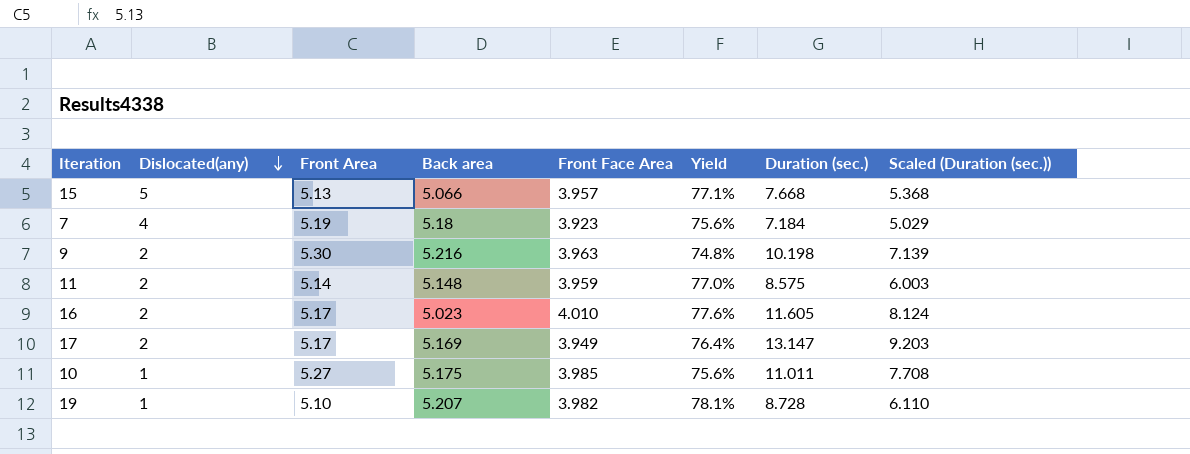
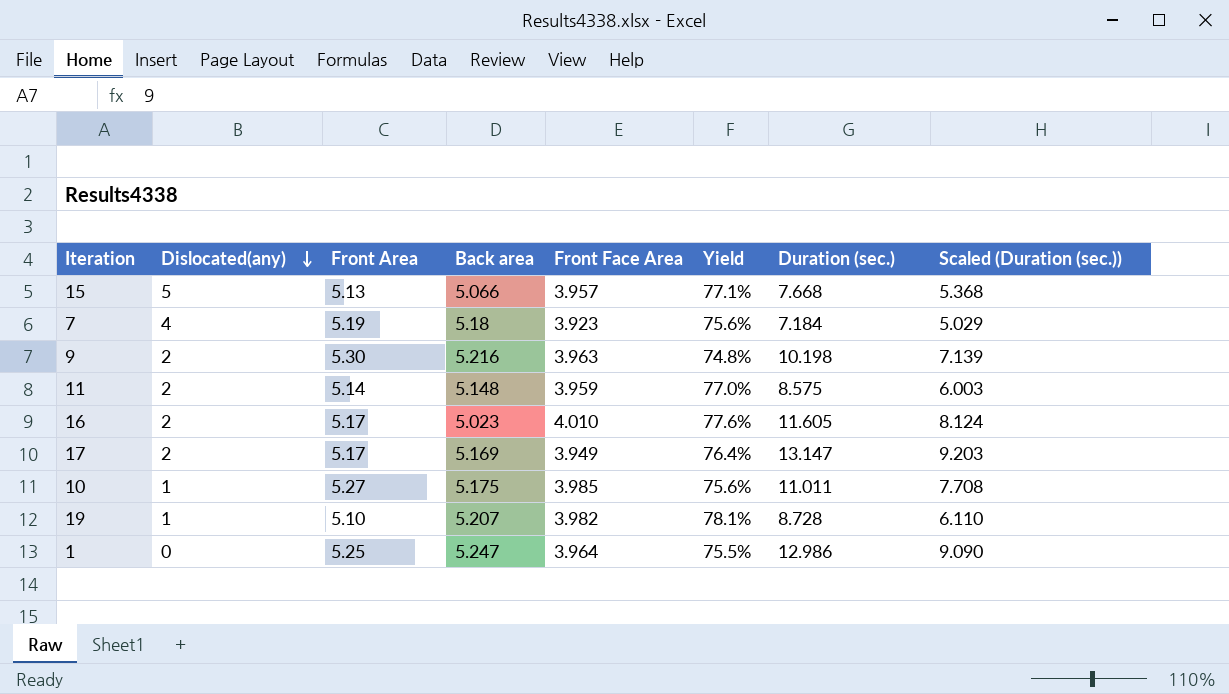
row 1: none -> 0 | 5.25 | 5.247 | 3.964 | 75.5% | 12.986 | 9.090

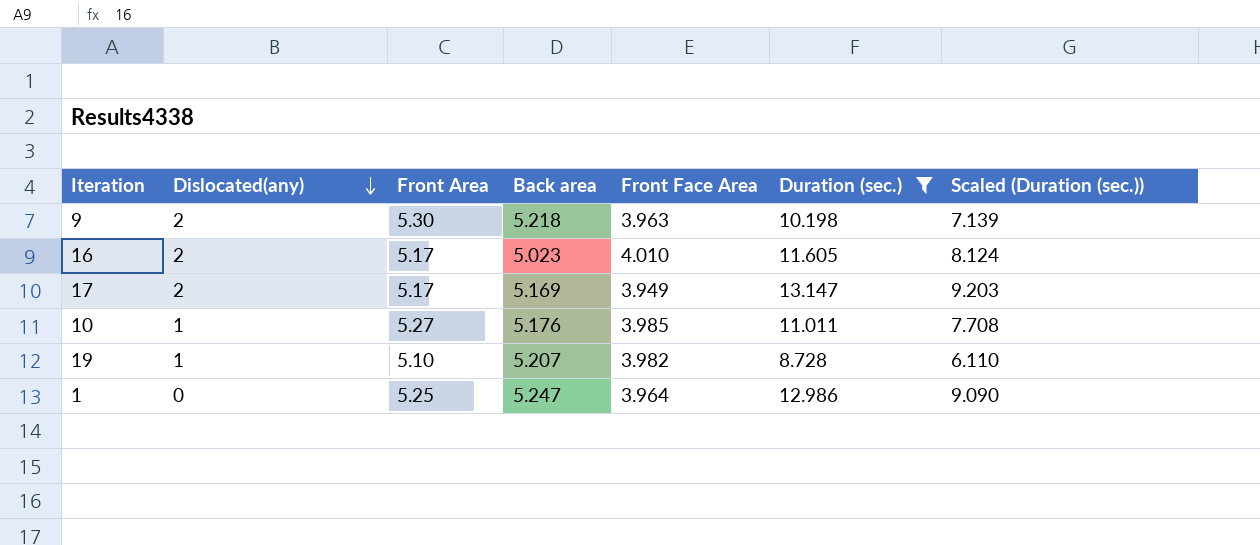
filter: none -> Duration (sec.) >= 8.728
column Yield | formula: [Front Face Area] / [Front Area] -> none
9 | Back area: 5.216 -> 5.218
10 | Back area: 5.175 -> 5.176

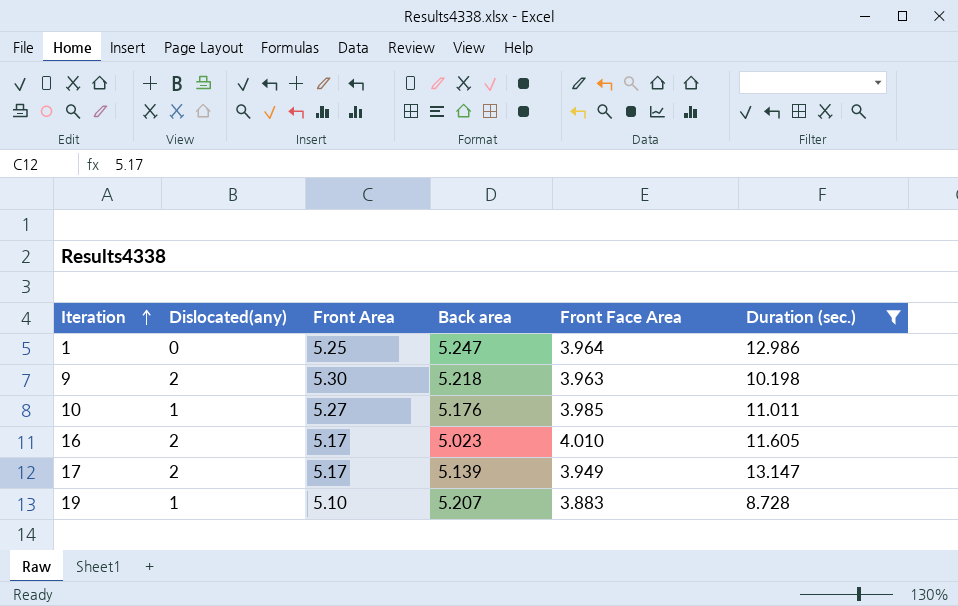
row order: Dislocated(any) descending -> Iteration ascending
column Scaled (Duration (sec.)) | formula: [Duration (sec.)] * 0.7 -> none
17 | Back area: 5.169 -> 5.139
19 | Front Face Area: 3.982 -> 3.883

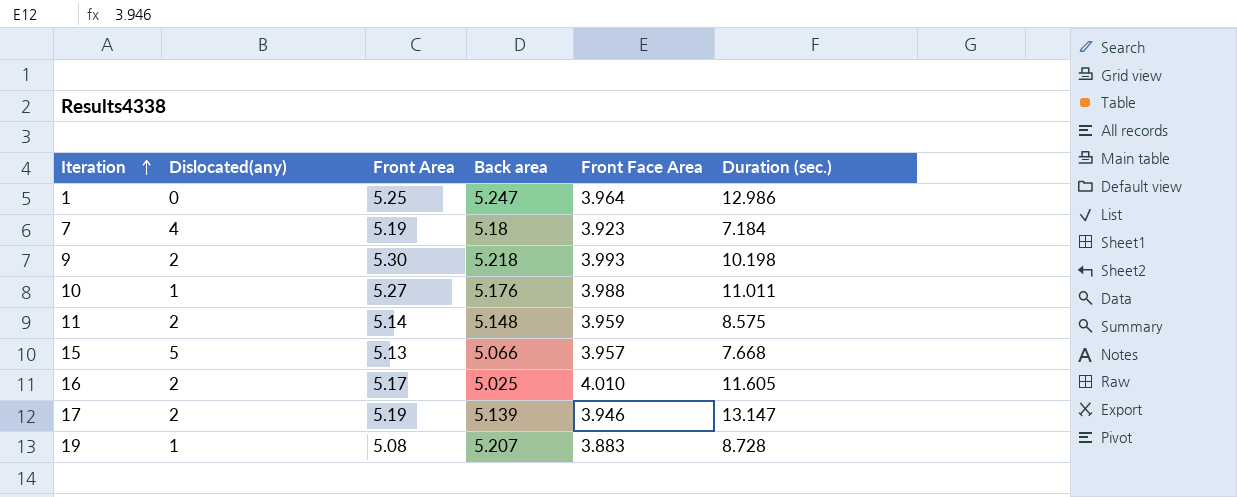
filter: Duration (sec.) >= 8.728 -> none
9 | Front Face Area: 3.963 -> 3.993
10 | Front Face Area: 3.985 -> 3.988
16 | Back area: 5.023 -> 5.025
17 | Front Area: 5.17 -> 5.19
17 | Front Face Area: 3.949 -> 3.946
19 | Front Area: 5.10 -> 5.08

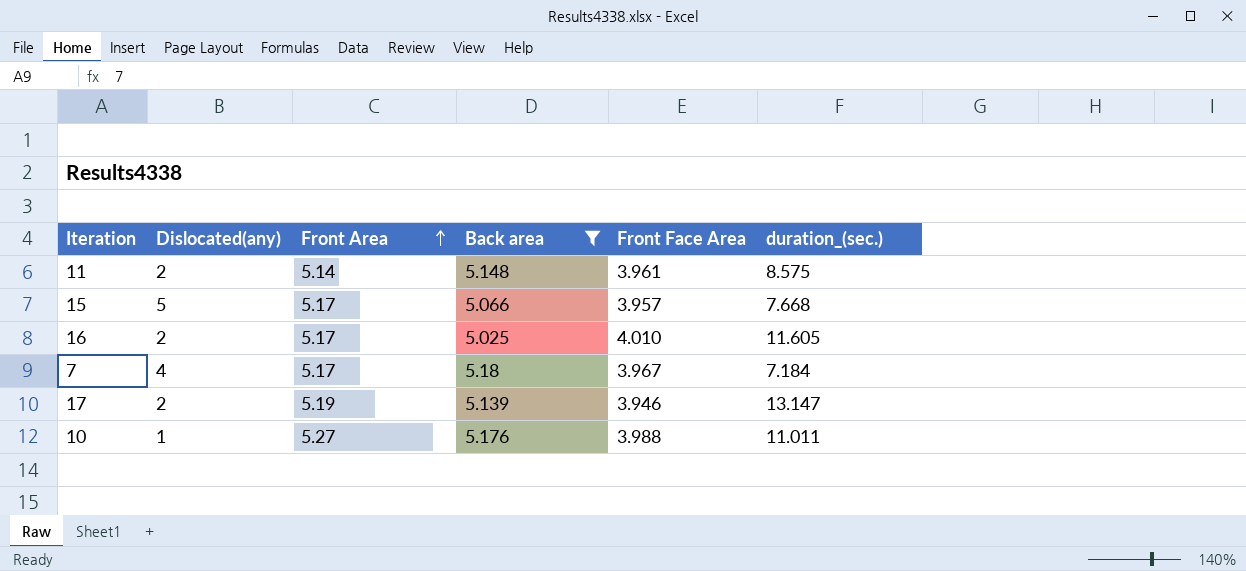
filter: none -> Back area <= 5.18
row order: Iteration ascending -> Front Area ascending
column name: Duration (sec.) -> duration_(sec.)
11 | Front Face Area: 3.959 -> 3.961
15 | Front Area: 5.13 -> 5.17
7 | Front Area: 5.19 -> 5.17
7 | Front Face Area: 3.923 -> 3.967

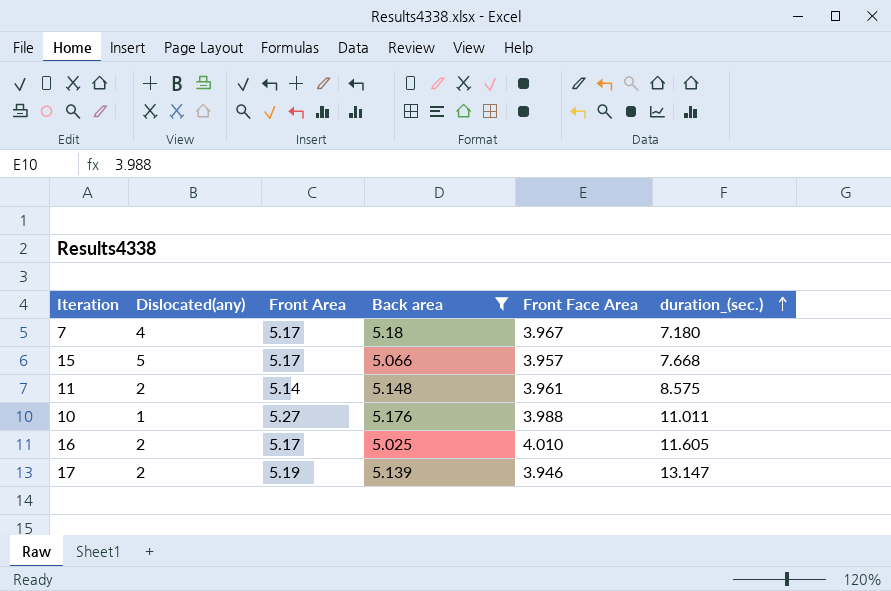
row order: Front Area ascending -> duration_(sec.) ascending
7 | duration_(sec.): 7.184 -> 7.180

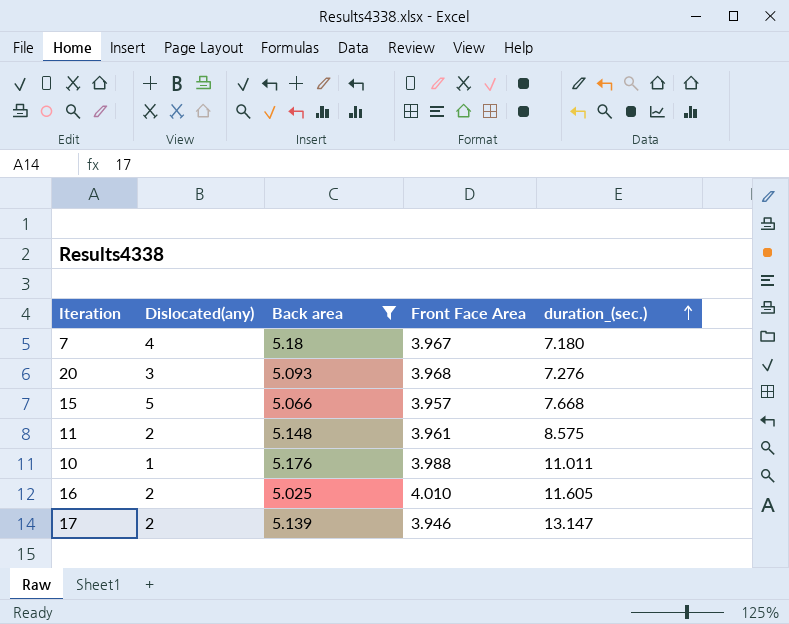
column Front Area | position: 3 -> none
row 20: none -> 3 | 5.093 | 3.968 | 7.276

